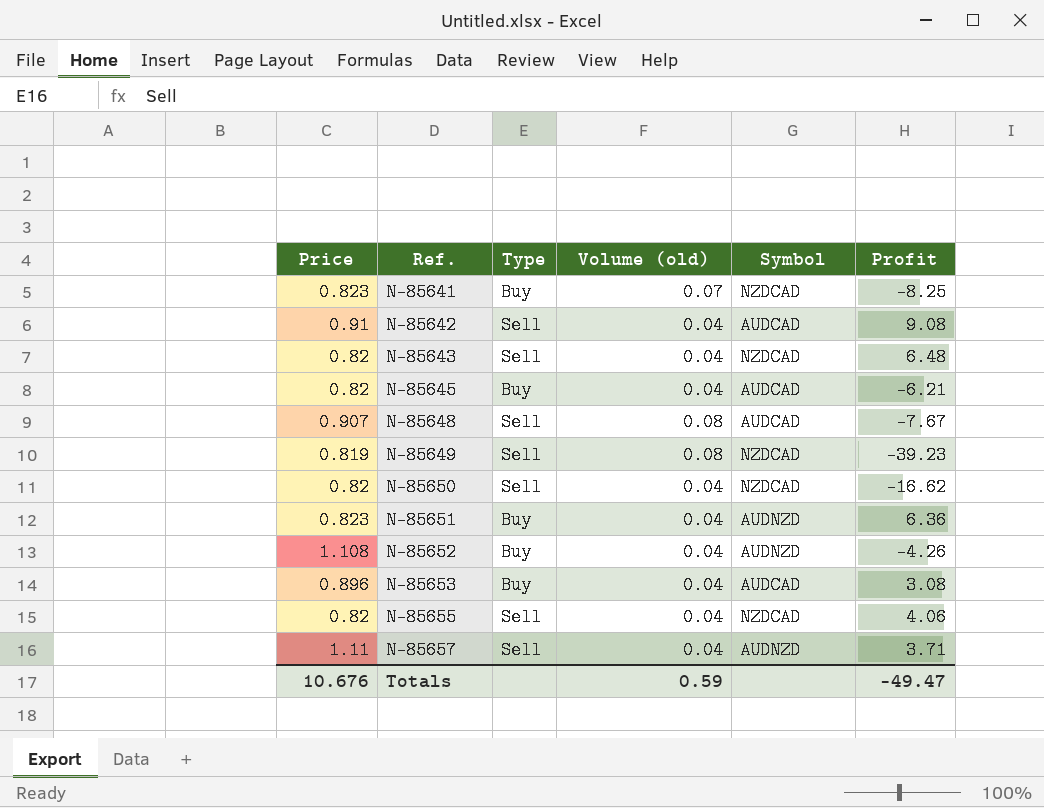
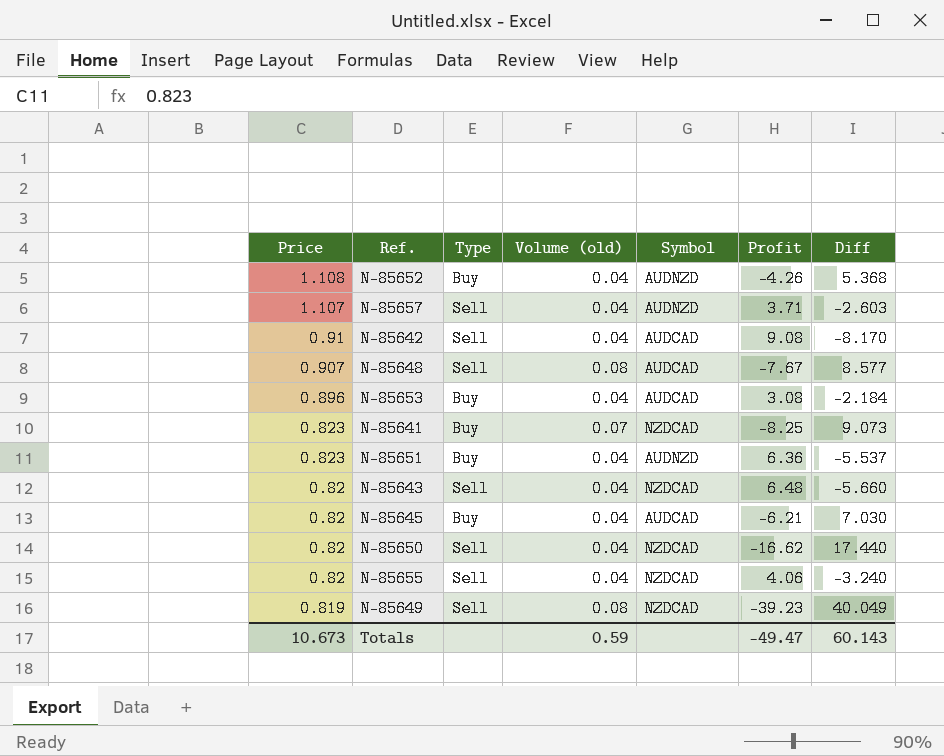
row order: Ref. ascending -> Price descending
column Diff | formula: none -> [Price] - [Profit]
N-85657 | Price: 1.11 -> 1.107
Totals | Price: 10.676 -> 10.673

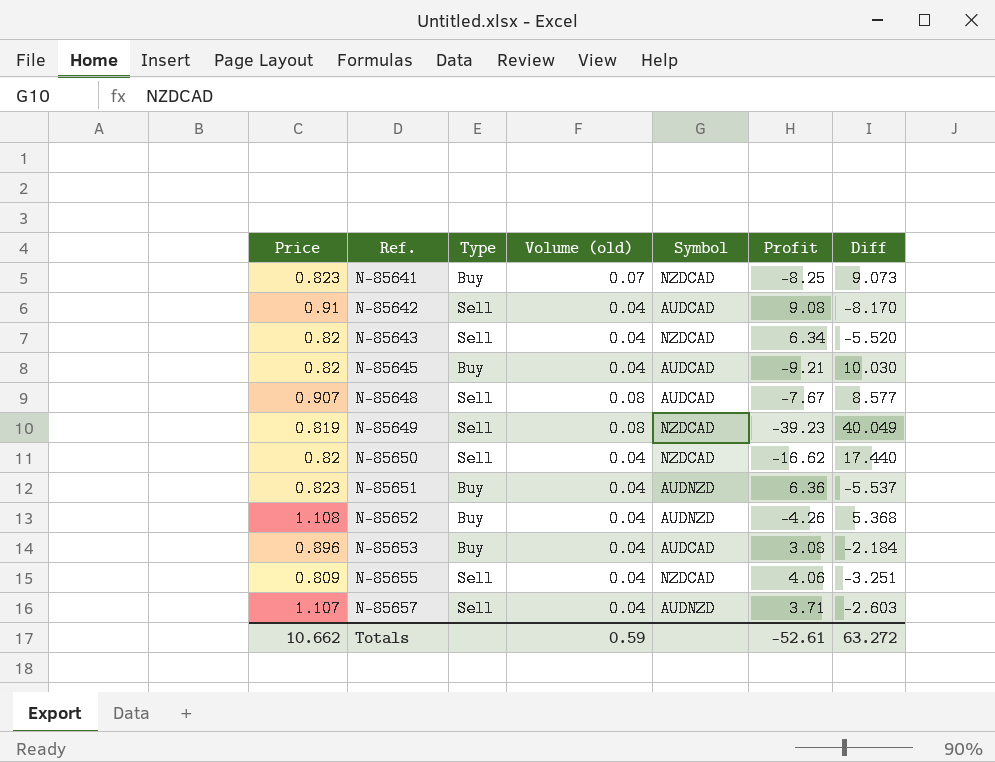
row order: Price descending -> Ref. ascending
N-85643 | Profit: 6.48 -> 6.34
N-85643 | Diff: -5.660 -> -5.520
N-85645 | Profit: -6.21 -> -9.21
N-85645 | Diff: 7.030 -> 10.030
N-85655 | Price: 0.82 -> 0.809
N-85655 | Diff: -3.240 -> -3.251
Totals | Price: 10.673 -> 10.662
Totals | Profit: -49.47 -> -52.61
Totals | Diff: 60.143 -> 63.272

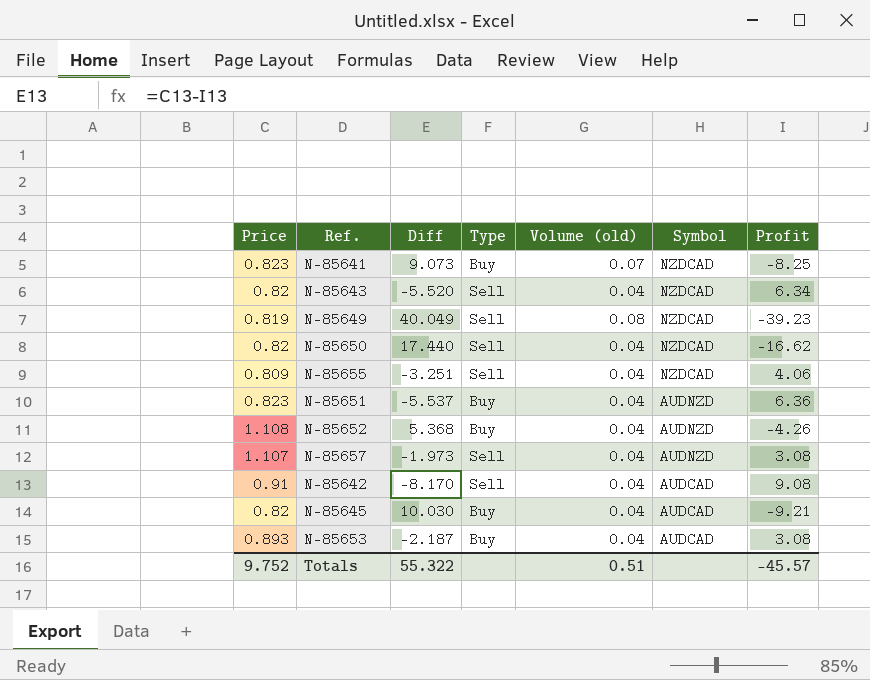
row order: Ref. ascending -> Symbol descending
column Diff | position: 7 -> 3
row N-85648: 0.907 | Sell | 0.08 | AUDCAD | -7.67 | 8.577 -> none
N-85657 | Diff: -2.603 -> -1.973
N-85657 | Profit: 3.71 -> 3.08
N-85653 | Price: 0.896 -> 0.893
N-85653 | Diff: -2.184 -> -2.187
Totals | Price: 10.662 -> 9.752
Totals | Diff: 63.272 -> 55.322
Totals | Volume (old): 0.59 -> 0.51
Totals | Profit: -52.61 -> -45.57

